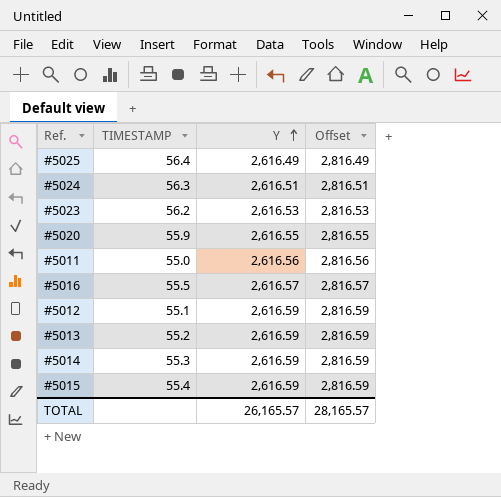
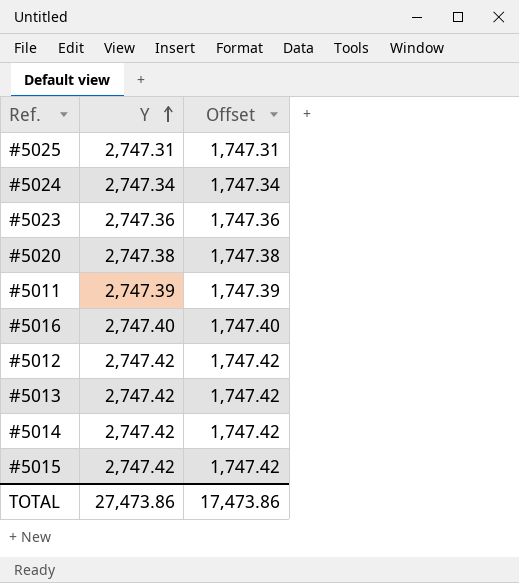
column TIMESTAMP | position: 2 -> none
column Offset | formula: [Y] + 200 -> [Y] - 1000
#5025 | Y: 2,616.49 -> 2,747.31
#5024 | Y: 2,616.51 -> 2,747.34
#5023 | Y: 2,616.53 -> 2,747.36
#5020 | Y: 2,616.55 -> 2,747.38
#5011 | Y: 2,616.56 -> 2,747.39
#5016 | Y: 2,616.57 -> 2,747.40
#5012 | Y: 2,616.59 -> 2,747.42
#5013 | Y: 2,616.59 -> 2,747.42
#5014 | Y: 2,616.59 -> 2,747.42
#5015 | Y: 2,616.59 -> 2,747.42
TOTAL | Y: 26,165.57 -> 27,473.86
TOTAL | Offset: 28,165.57 -> 17,473.86

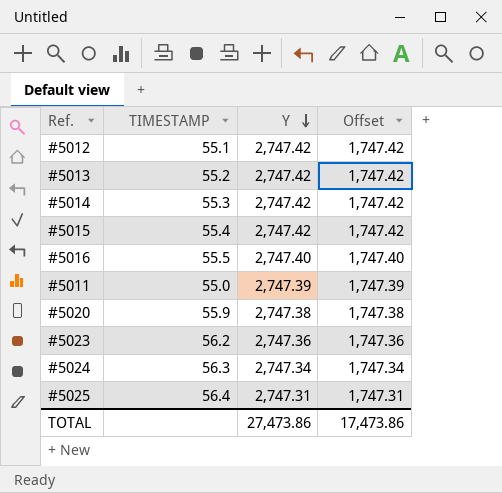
row order: Y ascending -> Y descending
column TIMESTAMP | position: none -> 2

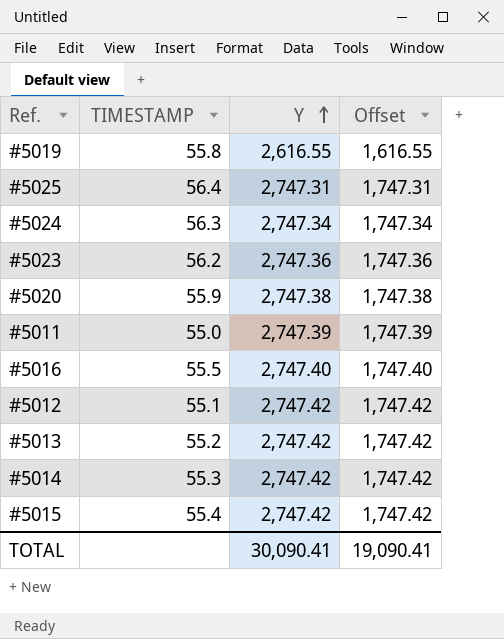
row order: Y descending -> Y ascending
row #5019: none -> 55.8 | 2,616.55 | 1,616.55
TOTAL | Y: 27,473.86 -> 30,090.41
TOTAL | Offset: 17,473.86 -> 19,090.41

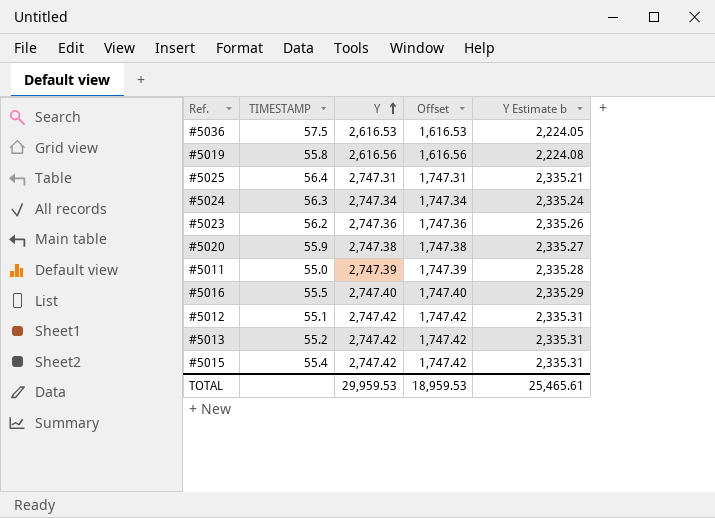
column Y Estimate b | formula: none -> [Y] * 0.85
row #5014: 55.3 | 2,747.42 | 1,747.42 -> none
row #5036: none -> 57.5 | 2,616.53 | 1,616.53 | 2,224.05
#5019 | Y: 2,616.55 -> 2,616.56
#5019 | Offset: 1,616.55 -> 1,616.56
TOTAL | Y: 30,090.41 -> 29,959.53
TOTAL | Offset: 19,090.41 -> 18,959.53

